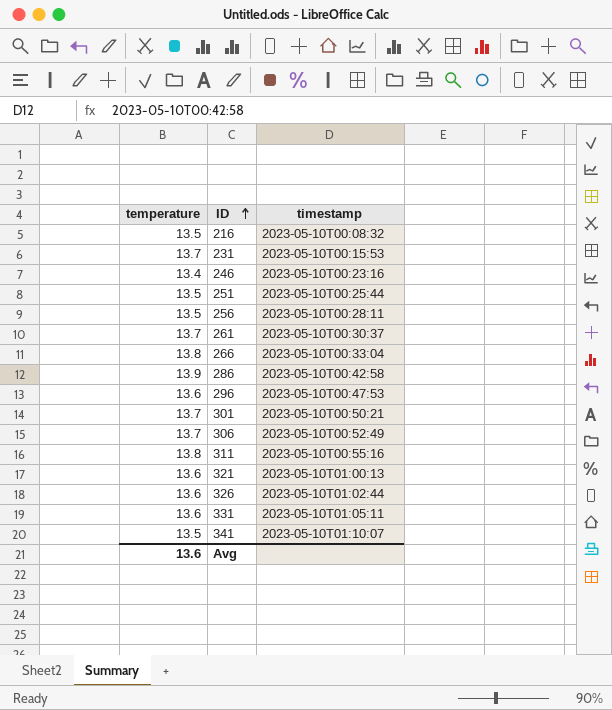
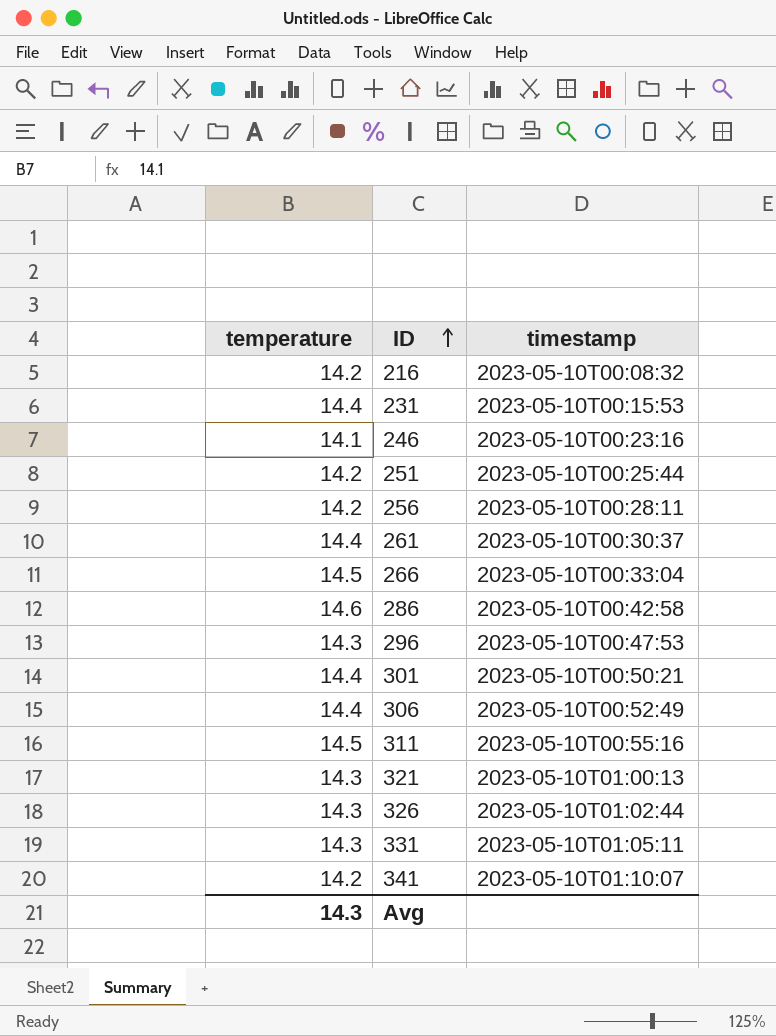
216 | temperature: 13.5 -> 14.2
231 | temperature: 13.7 -> 14.4
246 | temperature: 13.4 -> 14.1
251 | temperature: 13.5 -> 14.2
256 | temperature: 13.5 -> 14.2
261 | temperature: 13.7 -> 14.4
266 | temperature: 13.8 -> 14.5
286 | temperature: 13.9 -> 14.6
296 | temperature: 13.6 -> 14.3
301 | temperature: 13.7 -> 14.4
306 | temperature: 13.7 -> 14.4
311 | temperature: 13.8 -> 14.5
321 | temperature: 13.6 -> 14.3
326 | temperature: 13.6 -> 14.3
331 | temperature: 13.6 -> 14.3
341 | temperature: 13.5 -> 14.2
Avg | temperature: 13.6 -> 14.3

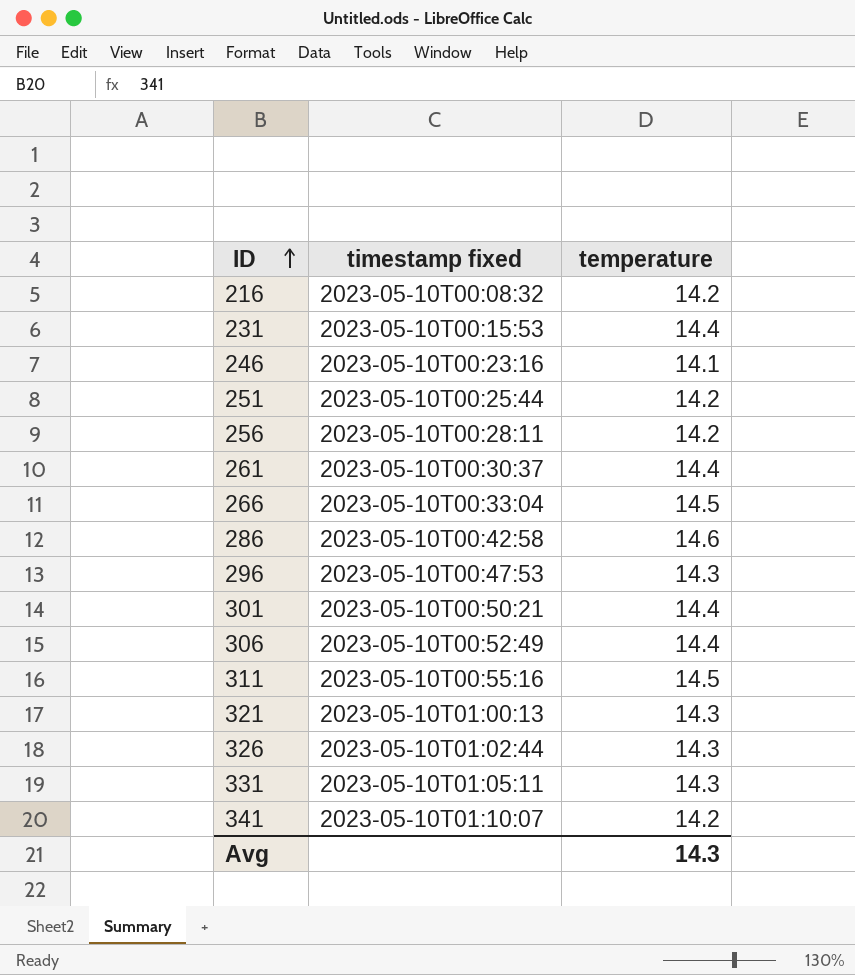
column name: timestamp -> timestamp fixed
column temperature | position: 1 -> 3

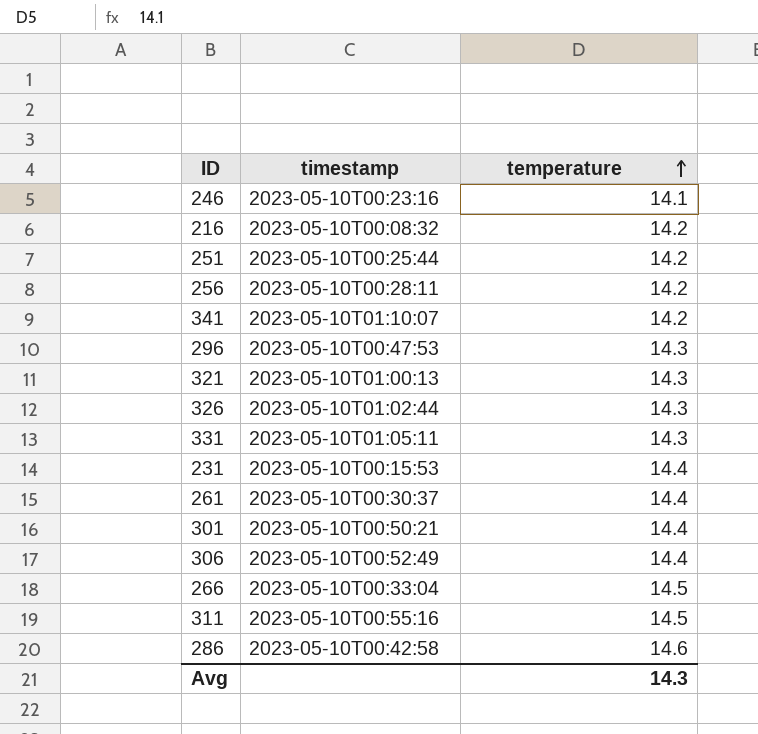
row order: ID ascending -> temperature ascending
column name: timestamp fixed -> timestamp

